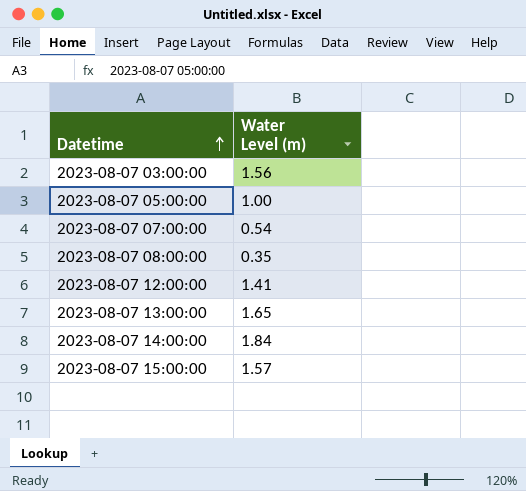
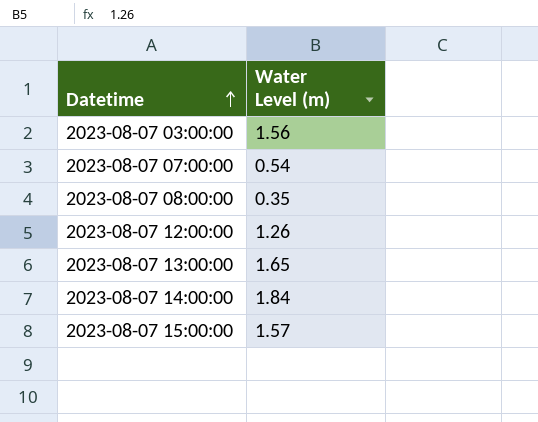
row 2023-08-07 05:00:00: 1.00 -> none
2023-08-07 12:00:00 | Water Level (m): 1.41 -> 1.26

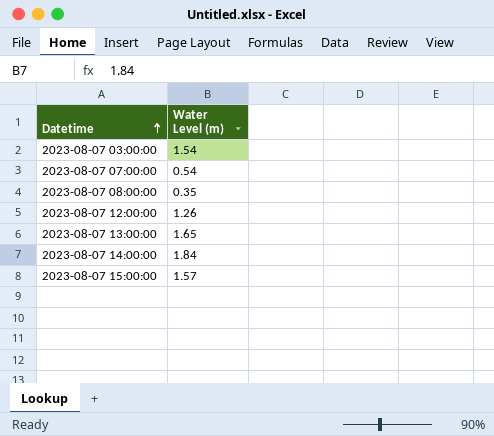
2023-08-07 03:00:00 | Water Level (m): 1.56 -> 1.54

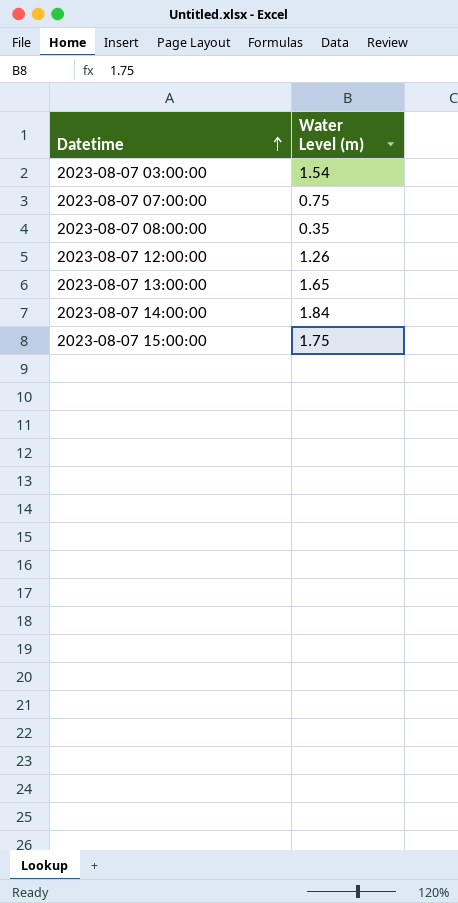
2023-08-07 07:00:00 | Water Level (m): 0.54 -> 0.75
2023-08-07 15:00:00 | Water Level (m): 1.57 -> 1.75

